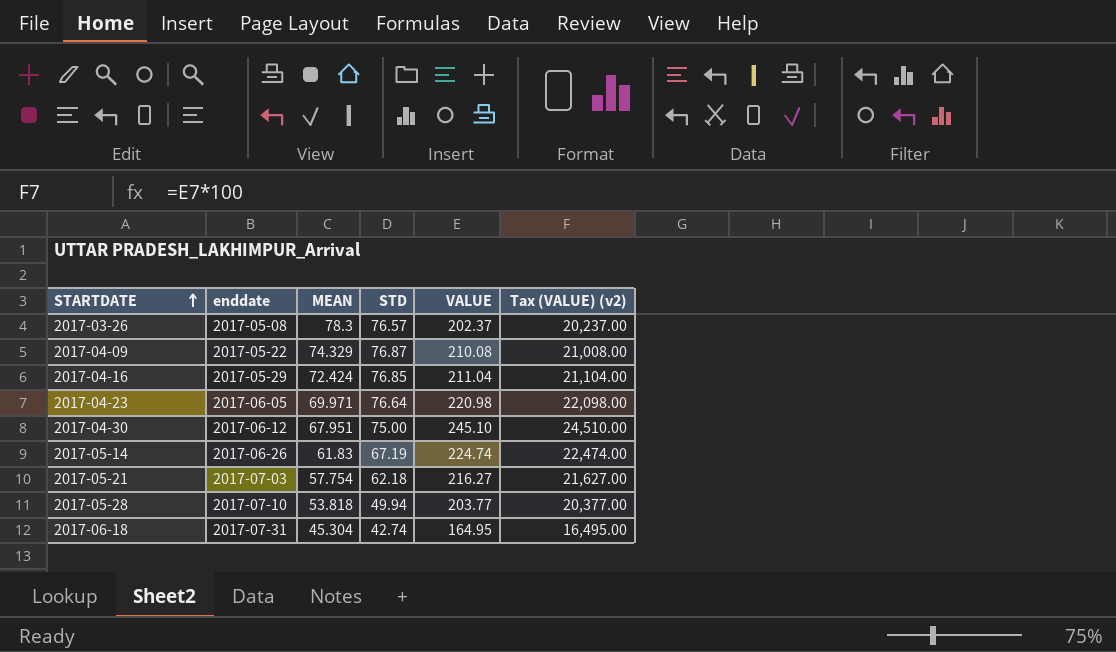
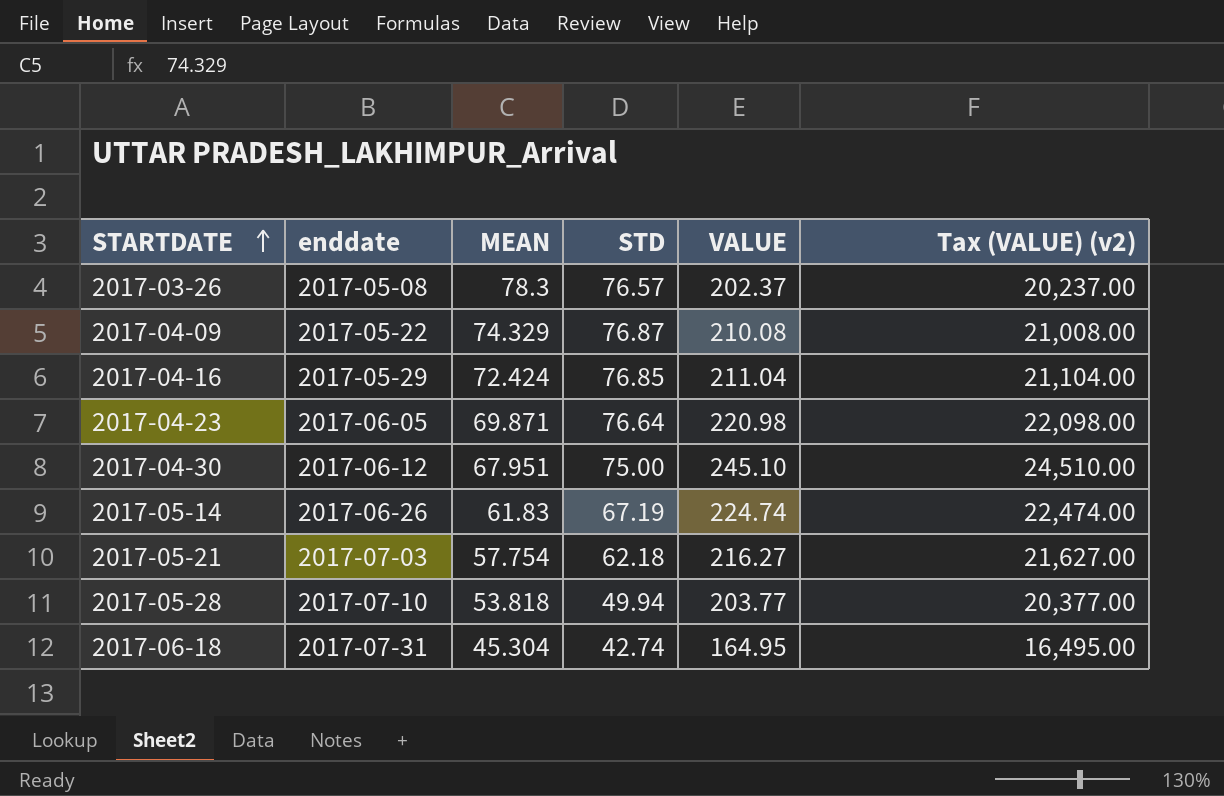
2017-04-23 | MEAN: 69.971 -> 69.871

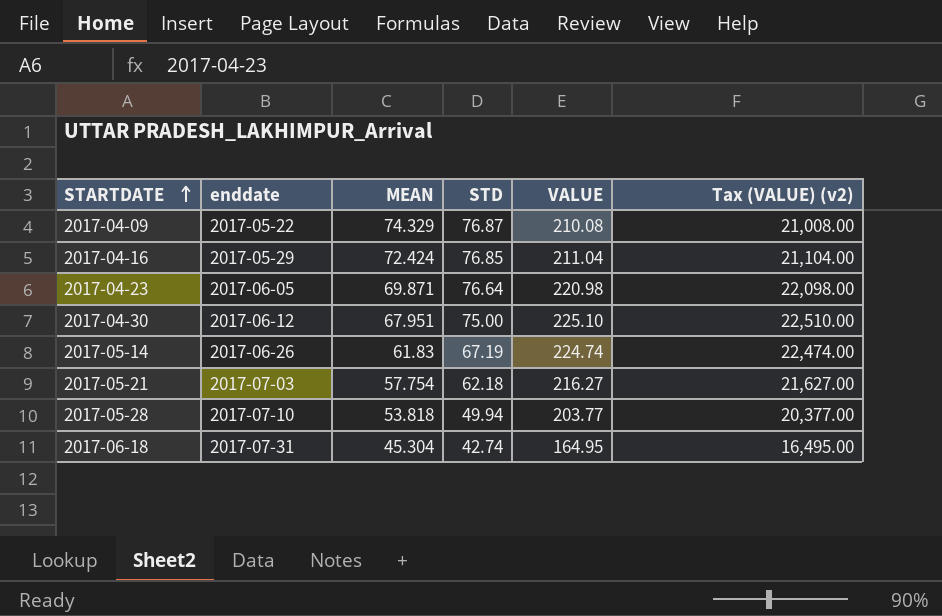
row 2017-03-26: 2017-05-08 | 78.3 | 76.57 | 202.37 | 20,237.00 -> none
2017-04-30 | VALUE: 245.10 -> 225.10
2017-04-30 | Tax (VALUE) (v2): 24,510.00 -> 22,510.00

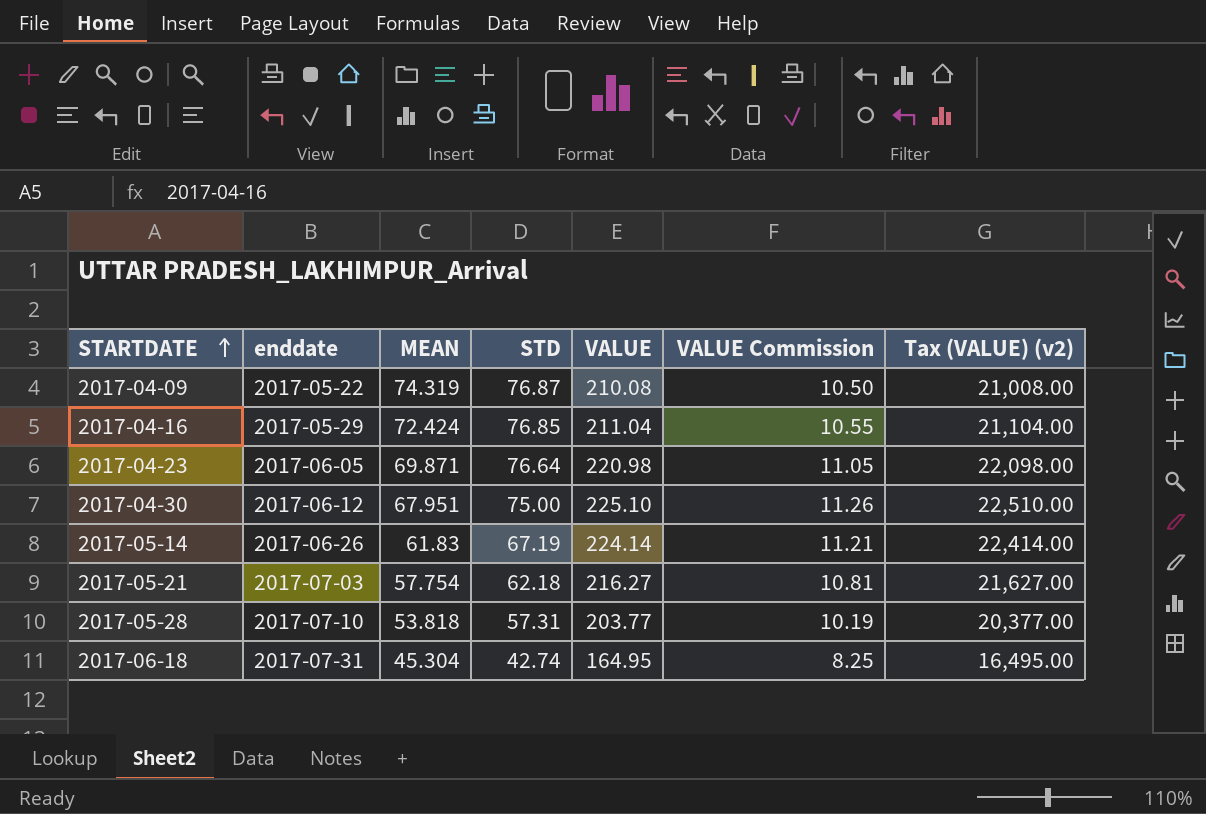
column VALUE Commission | formula: none -> [VALUE] * 0.05
2017-04-09 | MEAN: 74.329 -> 74.319
2017-05-14 | VALUE: 224.74 -> 224.14
2017-05-14 | Tax (VALUE) (v2): 22,474.00 -> 22,414.00
2017-05-28 | STD: 49.94 -> 57.31

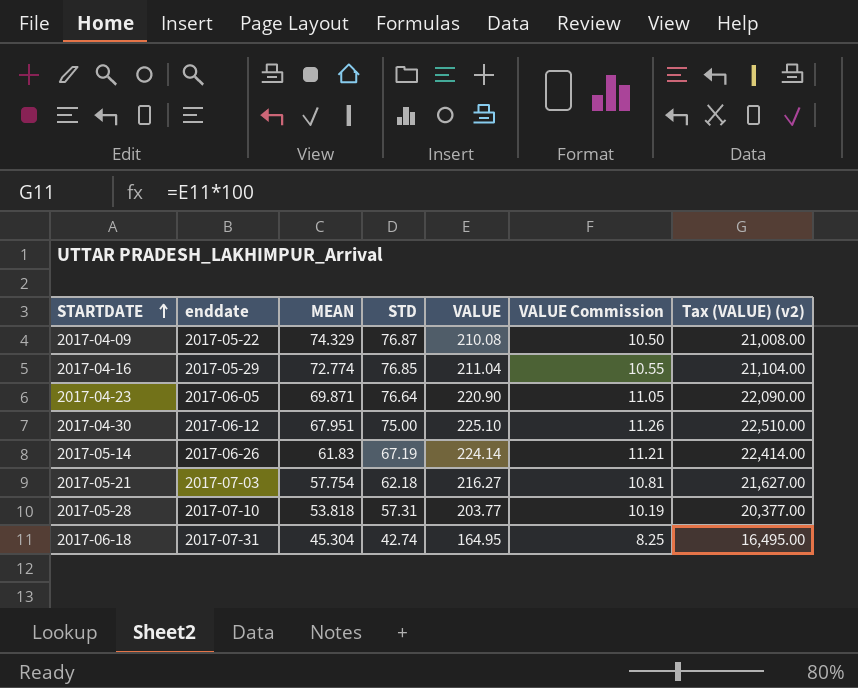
2017-04-09 | MEAN: 74.319 -> 74.329
2017-04-16 | MEAN: 72.424 -> 72.774
2017-04-23 | VALUE: 220.98 -> 220.90
2017-04-23 | Tax (VALUE) (v2): 22,098.00 -> 22,090.00

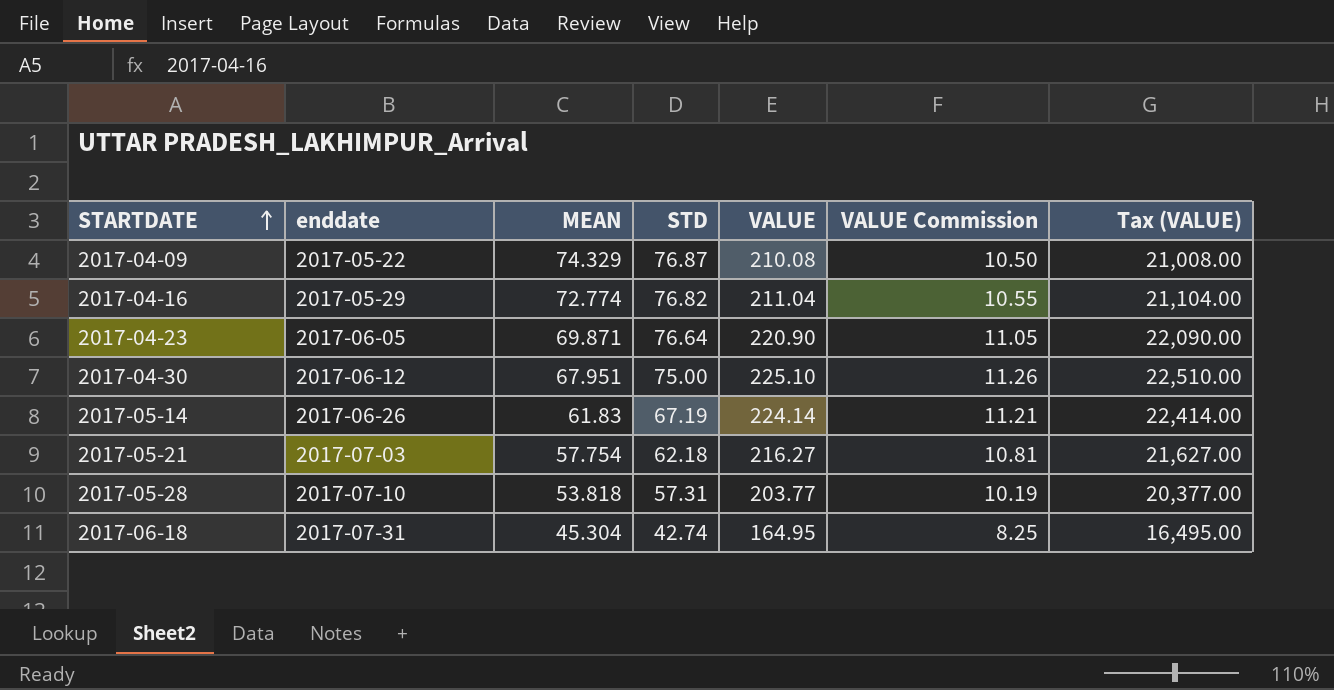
column name: Tax (VALUE) (v2) -> Tax (VALUE)
2017-04-16 | STD: 76.85 -> 76.82

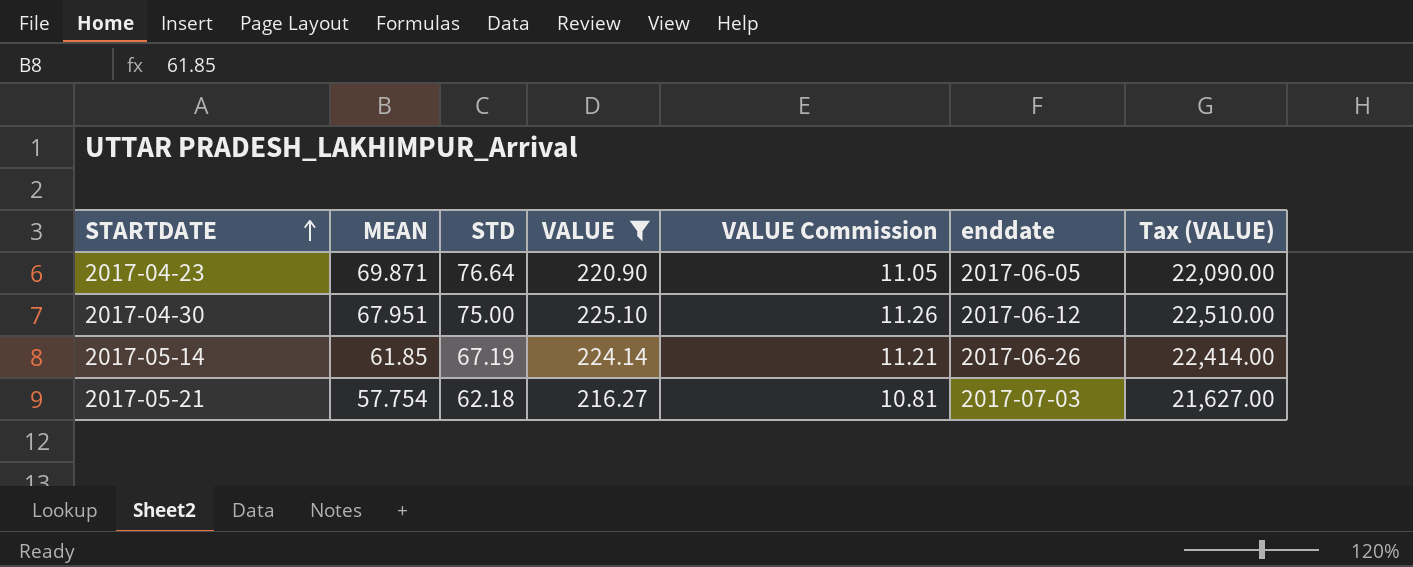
filter: none -> VALUE >= 216.27
column enddate | position: 2 -> 6
2017-05-14 | MEAN: 61.83 -> 61.85

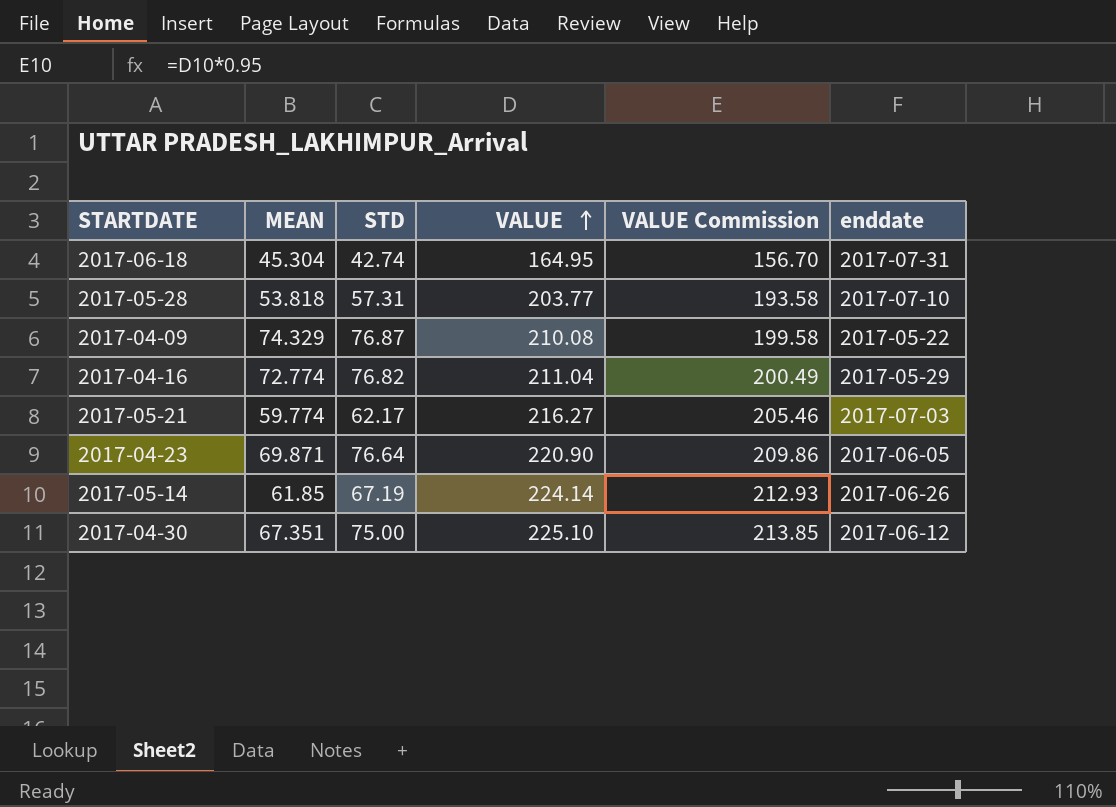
filter: VALUE >= 216.27 -> none
row order: STARTDATE ascending -> VALUE ascending
column Tax (VALUE) | formula: [VALUE] * 100 -> none
column VALUE Commission | formula: [VALUE] * 0.05 -> [VALUE] * 0.95
2017-05-21 | MEAN: 57.754 -> 59.774
2017-05-21 | STD: 62.18 -> 62.17
2017-04-30 | MEAN: 67.951 -> 67.351

